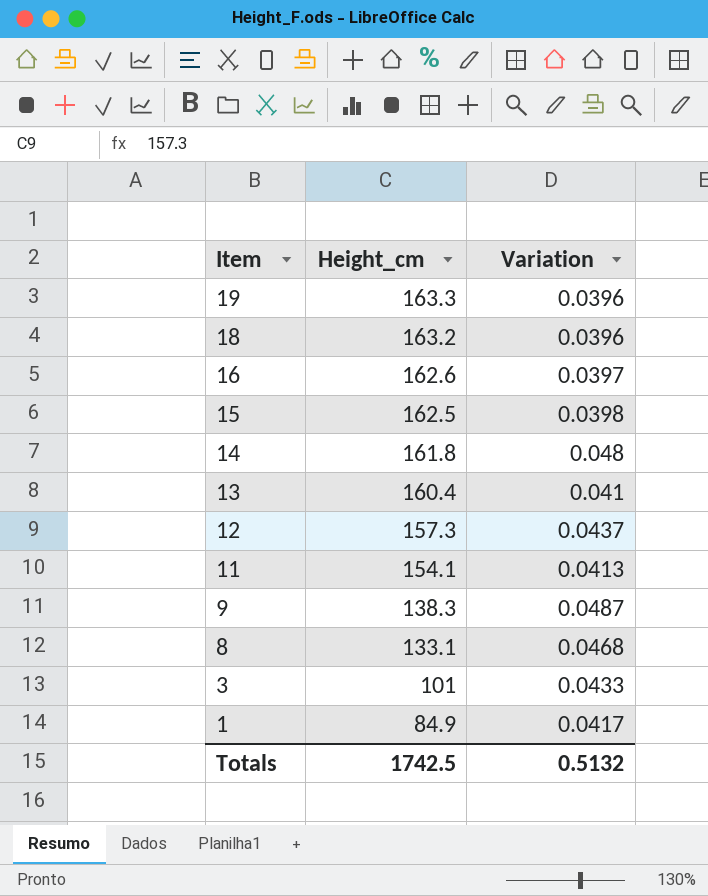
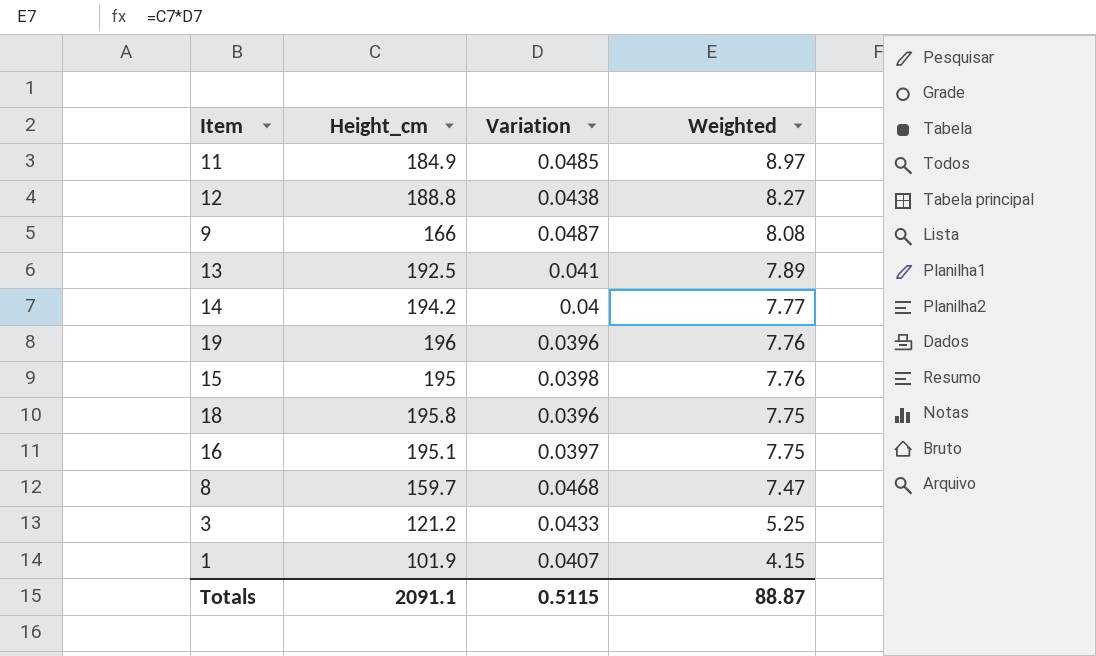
row order: Item descending -> Weighted descending
column Weighted | formula: none -> [Height_cm] * [Variation]
11 | Height_cm: 154.1 -> 184.9
11 | Variation: 0.0413 -> 0.0485
12 | Height_cm: 157.3 -> 188.8
12 | Variation: 0.0437 -> 0.0438
9 | Height_cm: 138.3 -> 166
13 | Height_cm: 160.4 -> 192.5
14 | Height_cm: 161.8 -> 194.2
14 | Variation: 0.048 -> 0.04
19 | Height_cm: 163.3 -> 196
15 | Height_cm: 162.5 -> 195
18 | Height_cm: 163.2 -> 195.8
16 | Height_cm: 162.6 -> 195.1
8 | Height_cm: 133.1 -> 159.7
3 | Height_cm: 101 -> 121.2
1 | Height_cm: 84.9 -> 101.9
1 | Variation: 0.0417 -> 0.0407
Totals | Height_cm: 1742.5 -> 2091.1
Totals | Variation: 0.5132 -> 0.5115

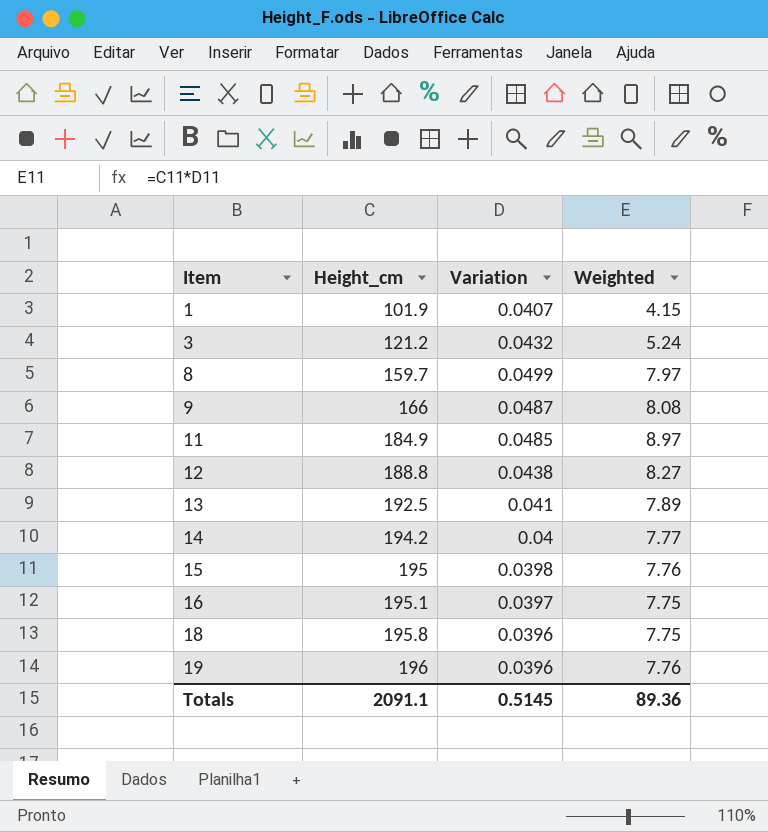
row order: Weighted descending -> Item ascending
3 | Variation: 0.0433 -> 0.0432
3 | Weighted: 5.25 -> 5.24
8 | Variation: 0.0468 -> 0.0499
8 | Weighted: 7.47 -> 7.97
Totals | Variation: 0.5115 -> 0.5145
Totals | Weighted: 88.87 -> 89.36

